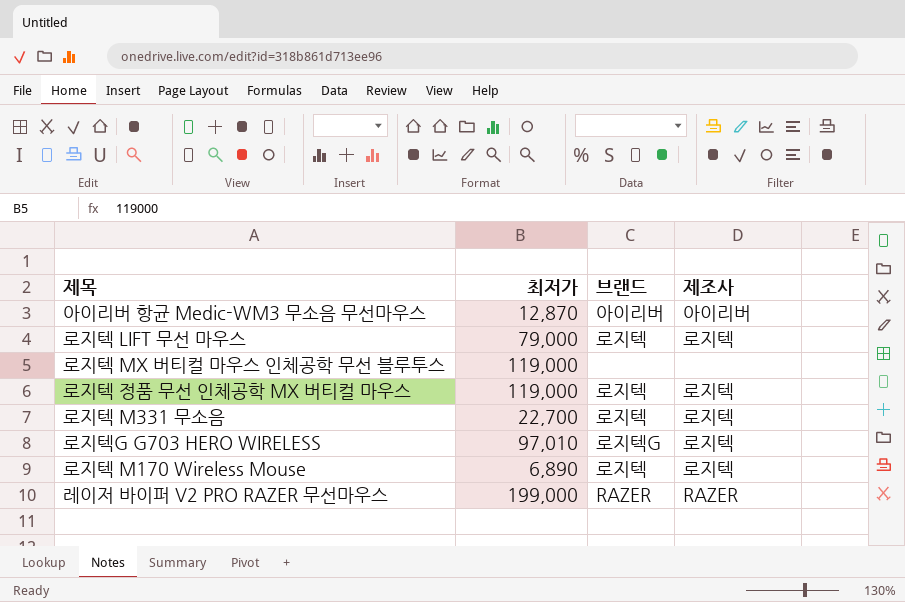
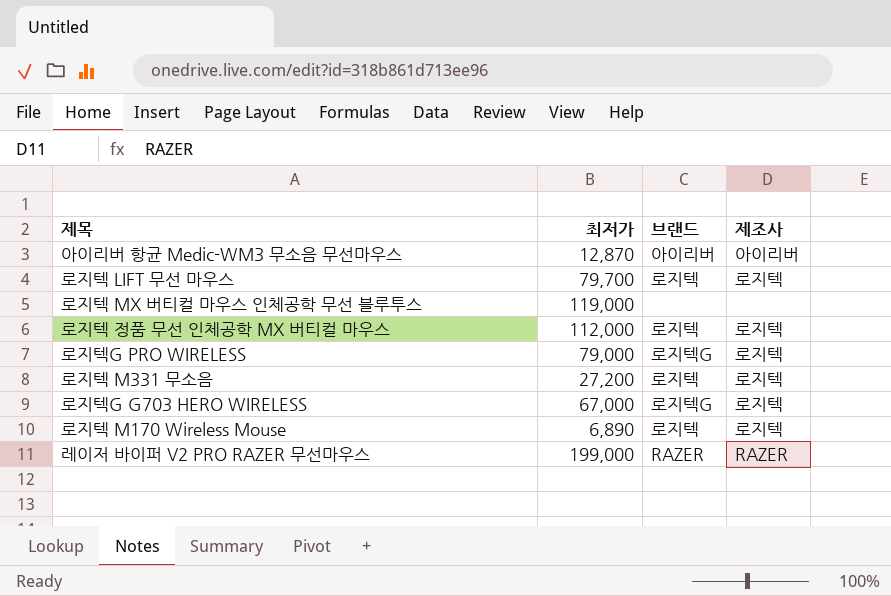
로지텍 LIFT 무선 마우스 | 최저가: 79,000 -> 79,700
로지텍 정품 무선 인체공학 MX 버티컬 마우스 | 최저가: 119,000 -> 112,000
row 로지텍G PRO WIRELESS: none -> 79,000 | 로지텍G | 로지텍
로지텍 M331 무소음 | 최저가: 22,700 -> 27,200
로지텍G G703 HERO WIRELESS | 최저가: 97,010 -> 67,000

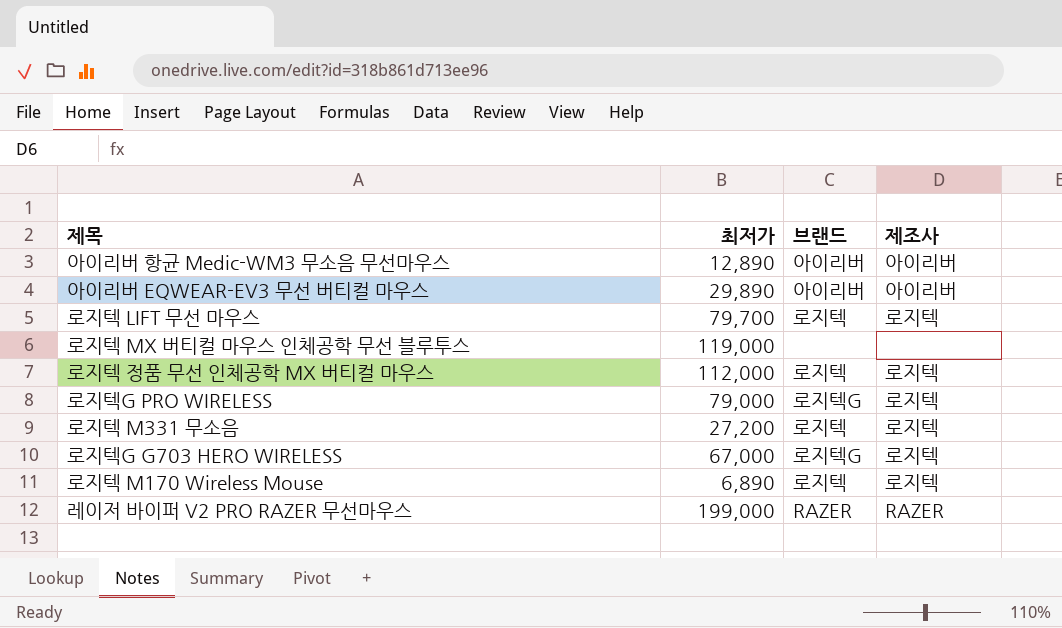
아이리버 항균 Medic-WM3 무소음 무선마우스 | 최저가: 12,870 -> 12,890
row 아이리버 EQWEAR-EV3 무선 버티컬 마우스: none -> 29,890 | 아이리버 | 아이리버

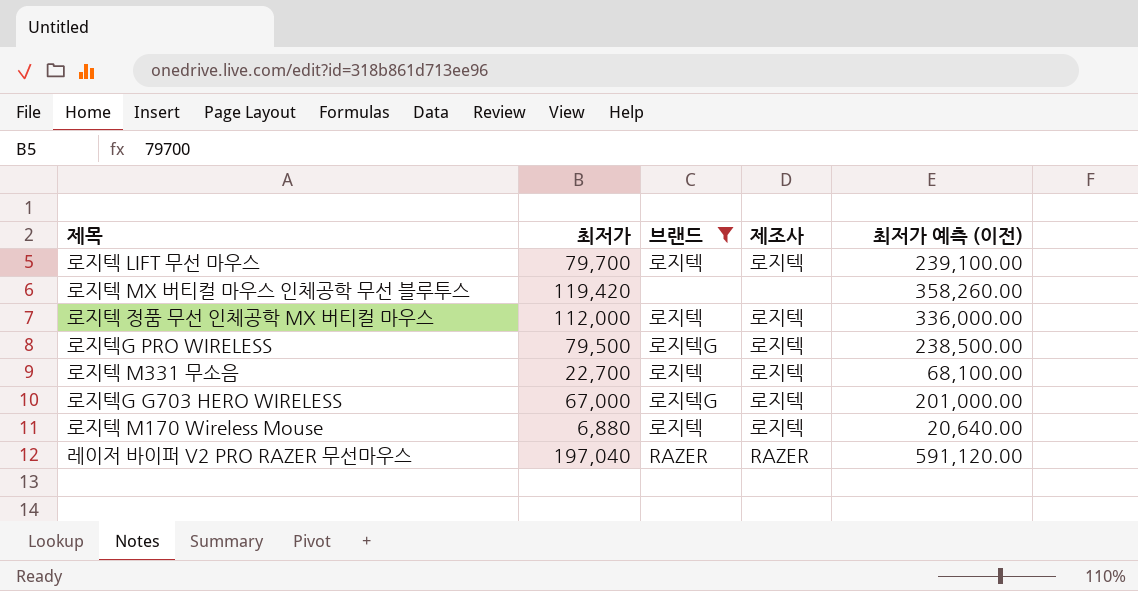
filter: none -> 브랜드 != 아이리버
column 최저가 예측 (이전) | formula: none -> [최저가] * 3
로지텍 MX 버티컬 마우스 인체공학 무선 블루투스 | 최저가: 119,000 -> 119,420
로지텍G PRO WIRELESS | 최저가: 79,000 -> 79,500
로지텍 M331 무소음 | 최저가: 27,200 -> 22,700
로지텍 M170 Wireless Mouse | 최저가: 6,890 -> 6,880
레이저 바이퍼 V2 PRO RAZER 무선마우스 | 최저가: 199,000 -> 197,040

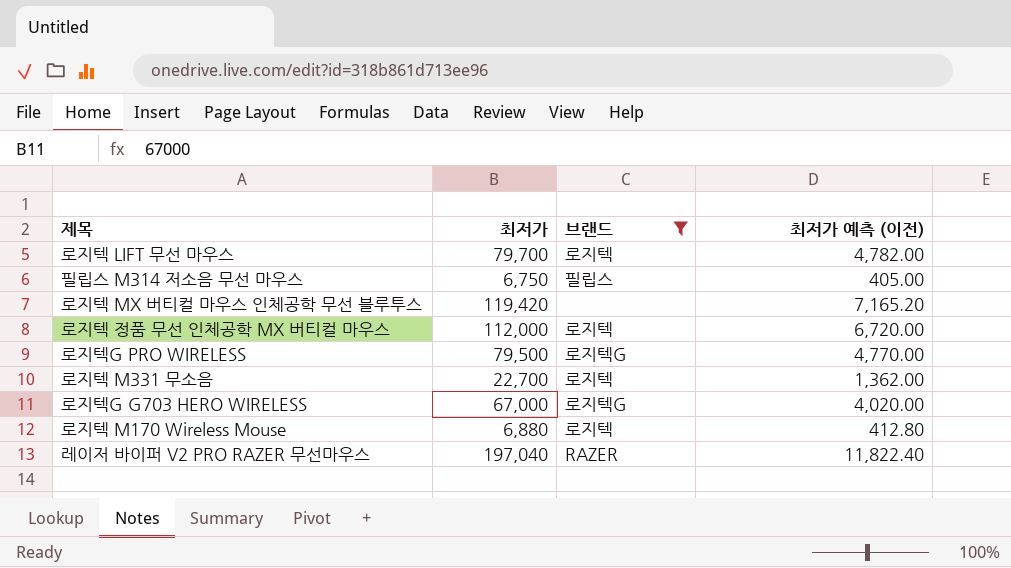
column 제조사 | position: 4 -> none
column 최저가 예측 (이전) | formula: [최저가] * 3 -> [최저가] * 0.06
row 필립스 M314 저소음 무선 마우스: none -> 6,750 | 필립스 | 405.00

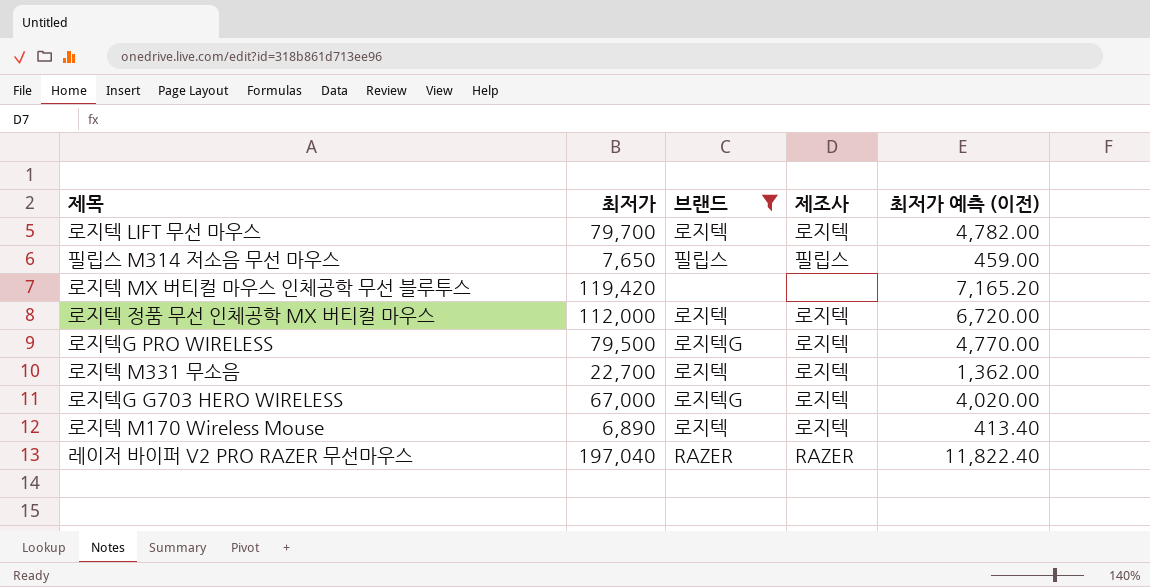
column 제조사 | position: none -> 4
필립스 M314 저소음 무선 마우스 | 최저가: 6,750 -> 7,650
필립스 M314 저소음 무선 마우스 | 최저가 예측 (이전): 405.00 -> 459.00
로지텍 M170 Wireless Mouse | 최저가: 6,880 -> 6,890
로지텍 M170 Wireless Mouse | 최저가 예측 (이전): 412.80 -> 413.40

